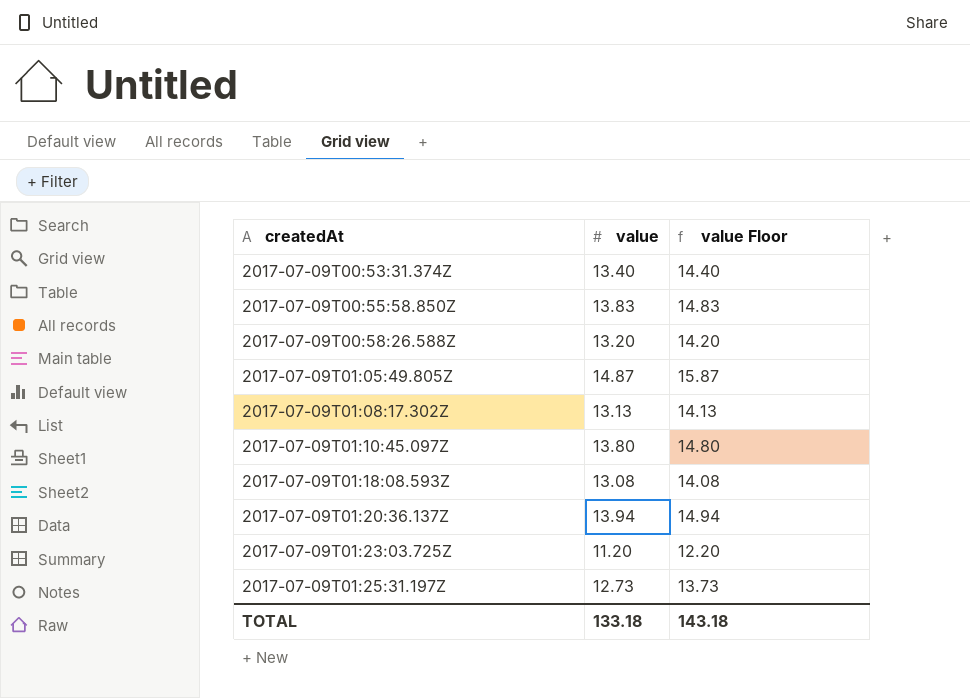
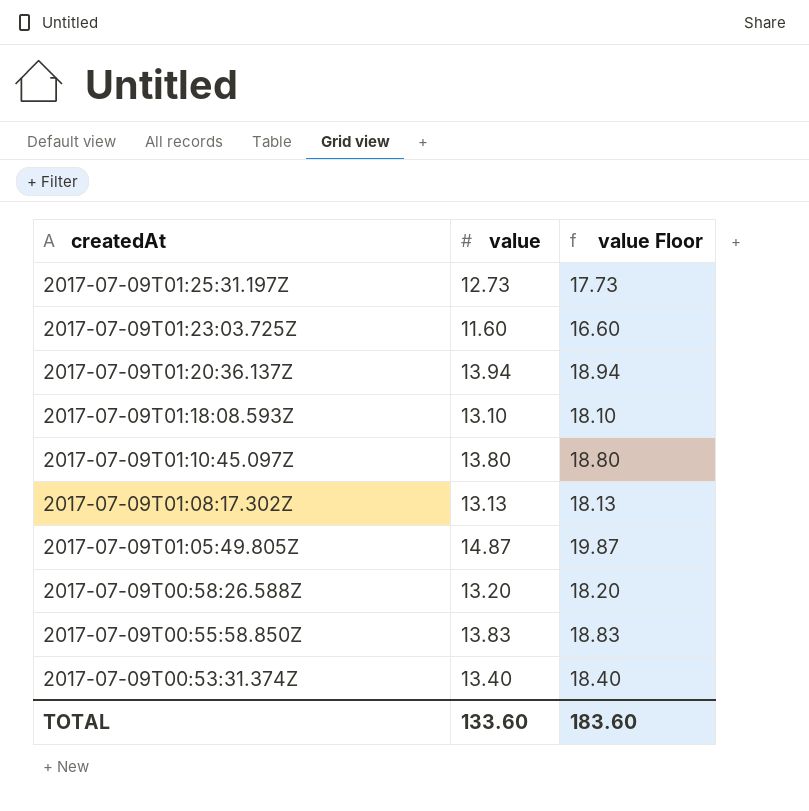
row order: createdAt ascending -> createdAt descending
column value Floor | formula: [value] + 1 -> [value] + 5
2017-07-09T01:23:03.725Z | value: 11.20 -> 11.60
2017-07-09T01:18:08.593Z | value: 13.08 -> 13.10
TOTAL | value: 133.18 -> 133.60
TOTAL | value Floor: 143.18 -> 183.60

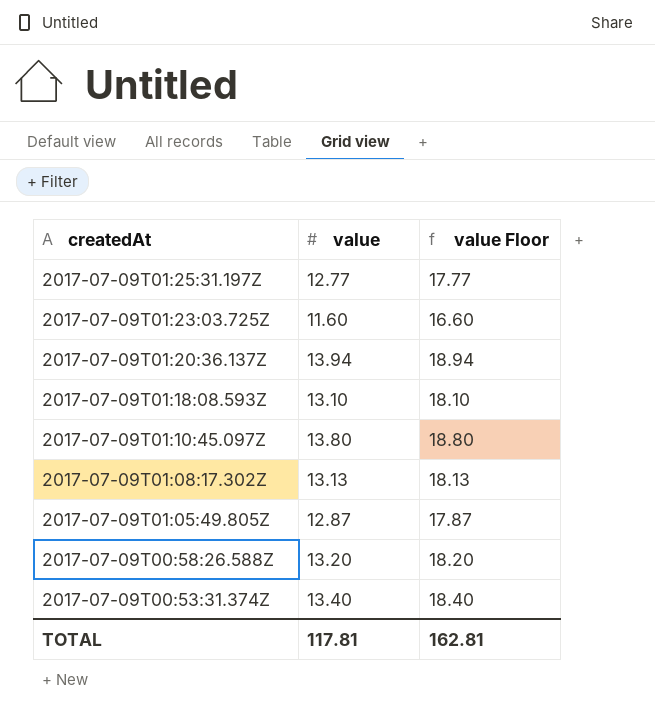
row 2017-07-09T00:55:58.850Z: 13.83 | 18.83 -> none
2017-07-09T01:25:31.197Z | value: 12.73 -> 12.77
2017-07-09T01:25:31.197Z | value Floor: 17.73 -> 17.77
2017-07-09T01:05:49.805Z | value: 14.87 -> 12.87
2017-07-09T01:05:49.805Z | value Floor: 19.87 -> 17.87
TOTAL | value: 133.60 -> 117.81
TOTAL | value Floor: 183.60 -> 162.81

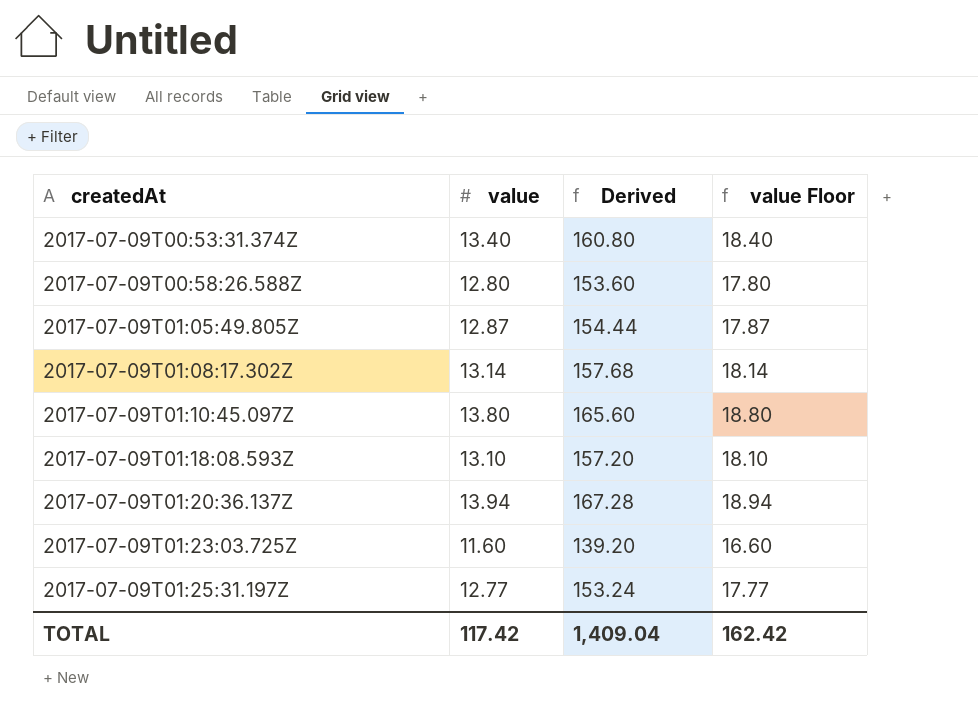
row order: createdAt descending -> createdAt ascending
column Derived | formula: none -> [value] * 12
2017-07-09T00:58:26.588Z | value: 13.20 -> 12.80
2017-07-09T00:58:26.588Z | value Floor: 18.20 -> 17.80
2017-07-09T01:08:17.302Z | value: 13.13 -> 13.14
2017-07-09T01:08:17.302Z | value Floor: 18.13 -> 18.14
TOTAL | value: 117.81 -> 117.42
TOTAL | value Floor: 162.81 -> 162.42

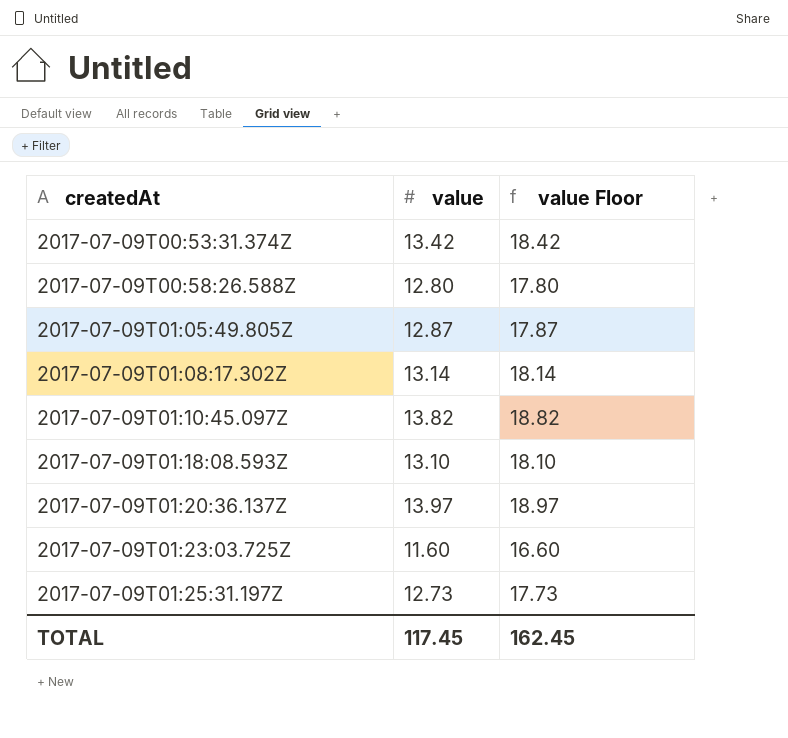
column Derived | formula: [value] * 12 -> none
2017-07-09T00:53:31.374Z | value: 13.40 -> 13.42
2017-07-09T00:53:31.374Z | value Floor: 18.40 -> 18.42
2017-07-09T01:10:45.097Z | value: 13.80 -> 13.82
2017-07-09T01:10:45.097Z | value Floor: 18.80 -> 18.82
2017-07-09T01:20:36.137Z | value: 13.94 -> 13.97
2017-07-09T01:20:36.137Z | value Floor: 18.94 -> 18.97
2017-07-09T01:25:31.197Z | value: 12.77 -> 12.73
2017-07-09T01:25:31.197Z | value Floor: 17.77 -> 17.73
TOTAL | value: 117.42 -> 117.45
TOTAL | value Floor: 162.42 -> 162.45

